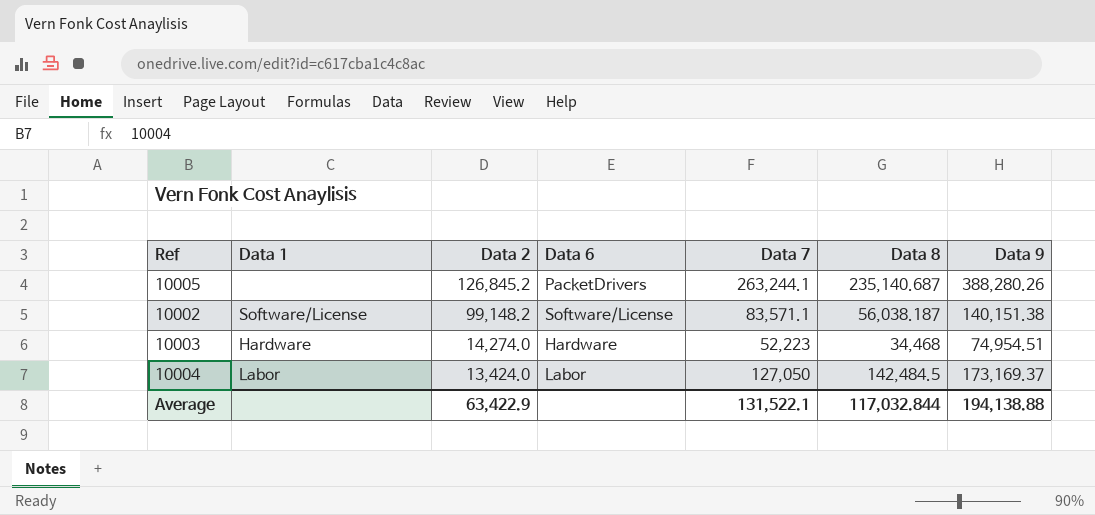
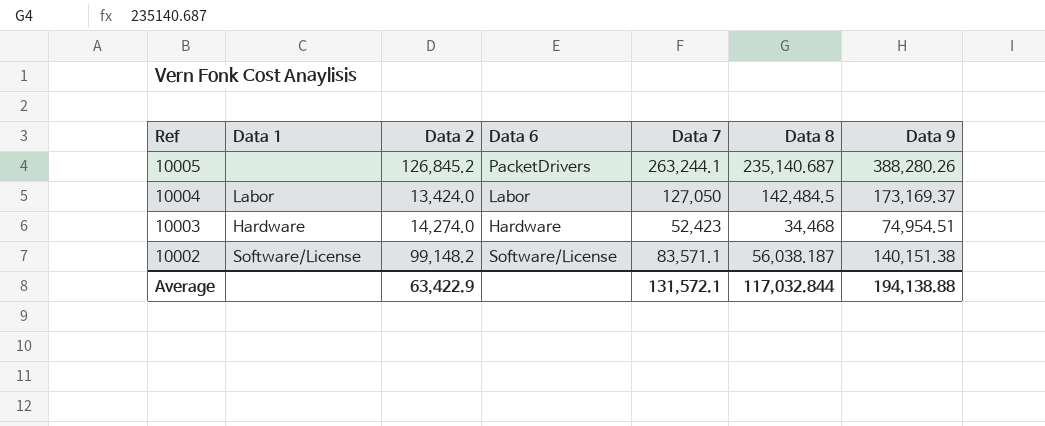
row order: Data 2 descending -> Ref descending
10003 | Data 7: 52,223 -> 52,423
Average | Data 7: 131,522.1 -> 131,572.1

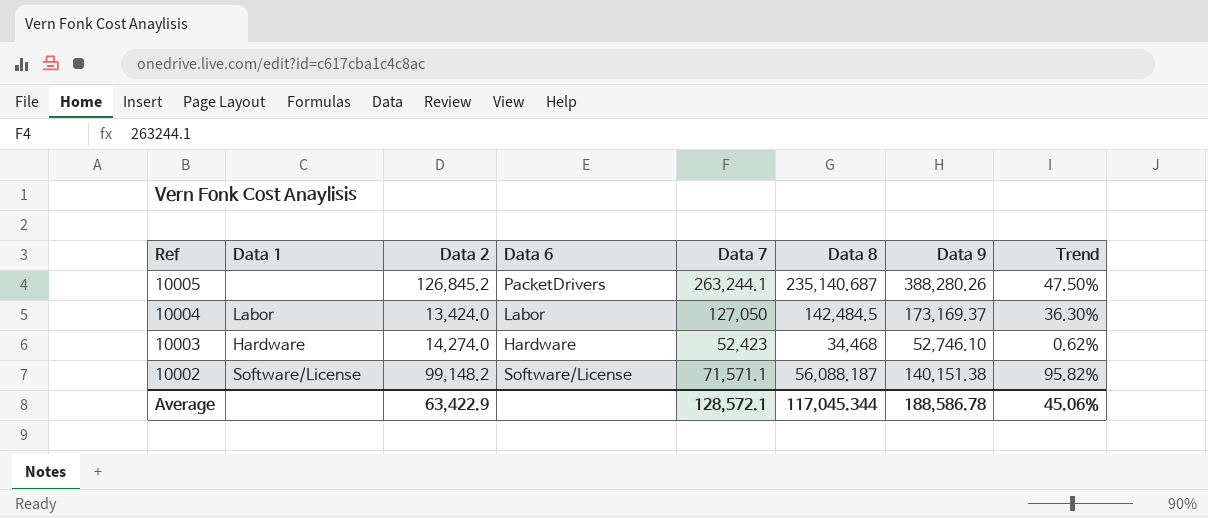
column Trend | formula: none -> ([Data 9] - [Data 7]) / [Data 7]
10003 | Data 9: 74,954.51 -> 52,746.10
10002 | Data 7: 83,571.1 -> 71,571.1
10002 | Data 8: 56,038.187 -> 56,088.187
Average | Data 7: 131,572.1 -> 128,572.1
Average | Data 8: 117,032.844 -> 117,045.344
Average | Data 9: 194,138.88 -> 188,586.78

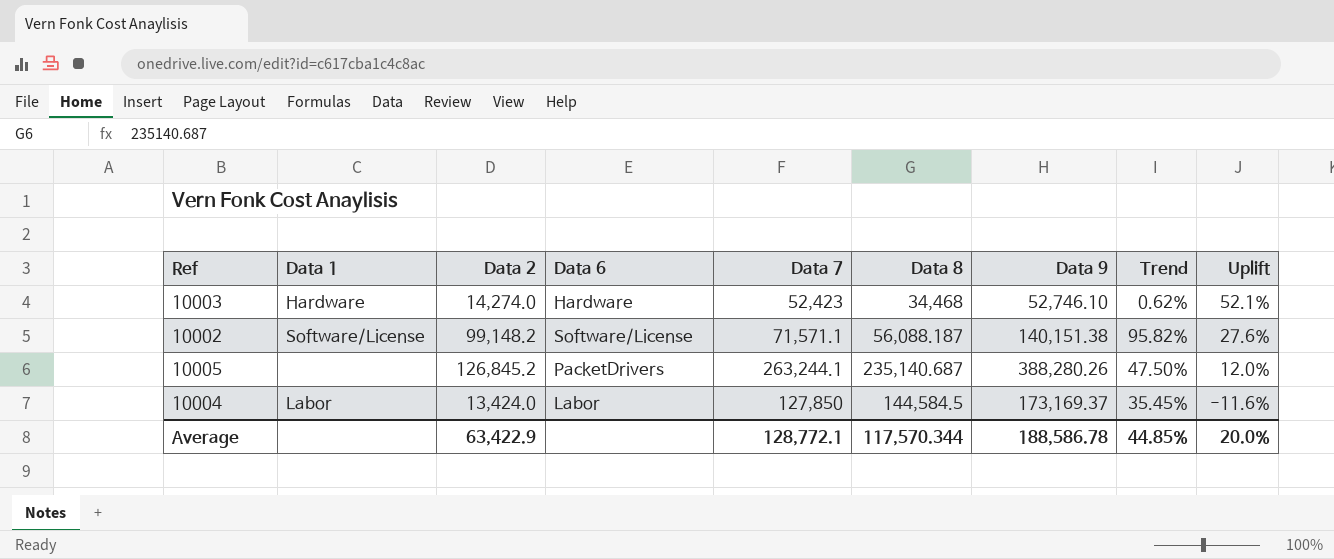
row order: Ref descending -> Uplift descending
column Uplift | formula: none -> ([Data 7] - [Data 8]) / [Data 8]
10004 | Data 7: 127,050 -> 127,850
10004 | Data 8: 142,484.5 -> 144,584.5
10004 | Trend: 36.30% -> 35.45%
Average | Data 7: 128,572.1 -> 128,772.1
Average | Data 8: 117,045.344 -> 117,570.344
Average | Trend: 45.06% -> 44.85%

